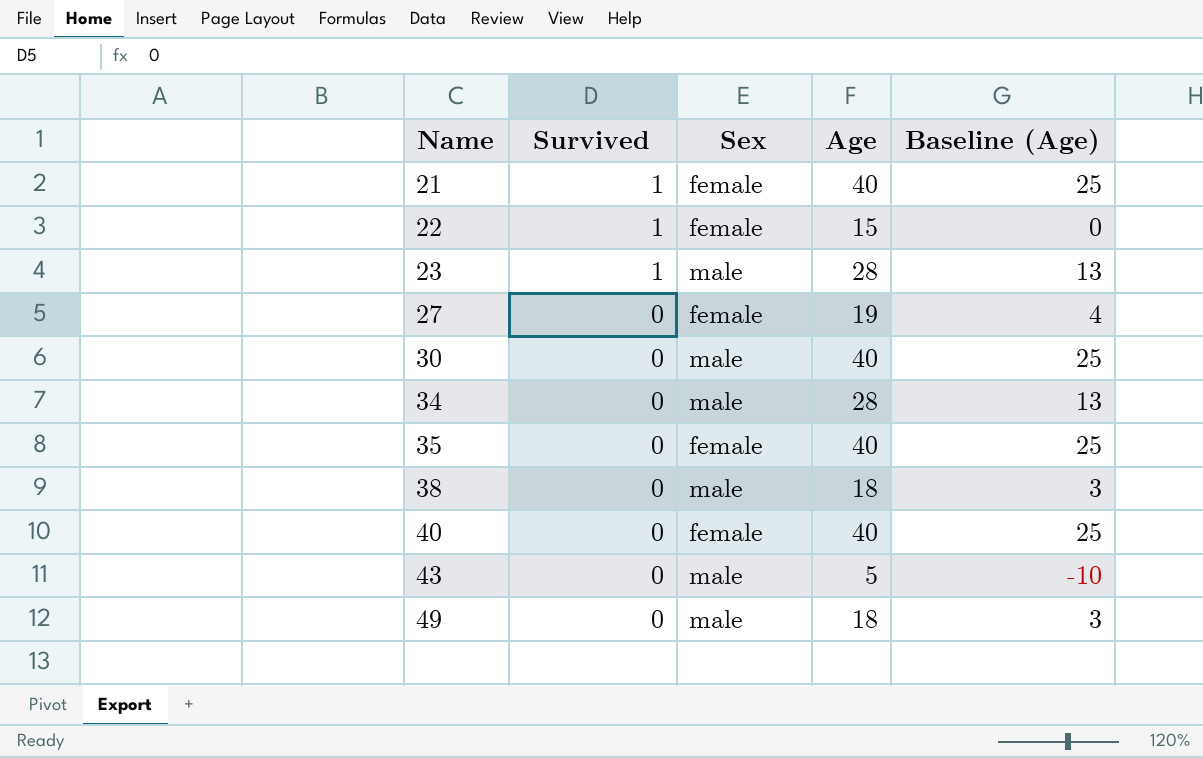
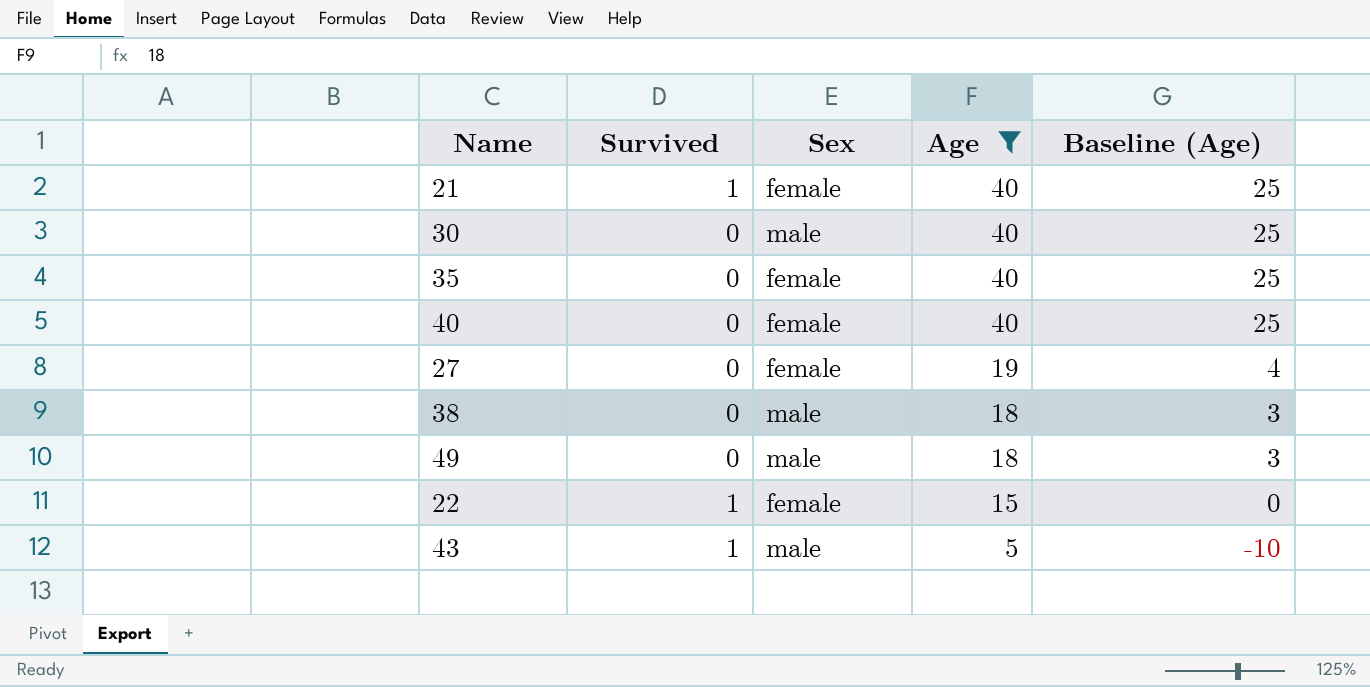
filter: none -> Age != 28
row order: Name ascending -> Age descending
43 | Survived: 0 -> 1

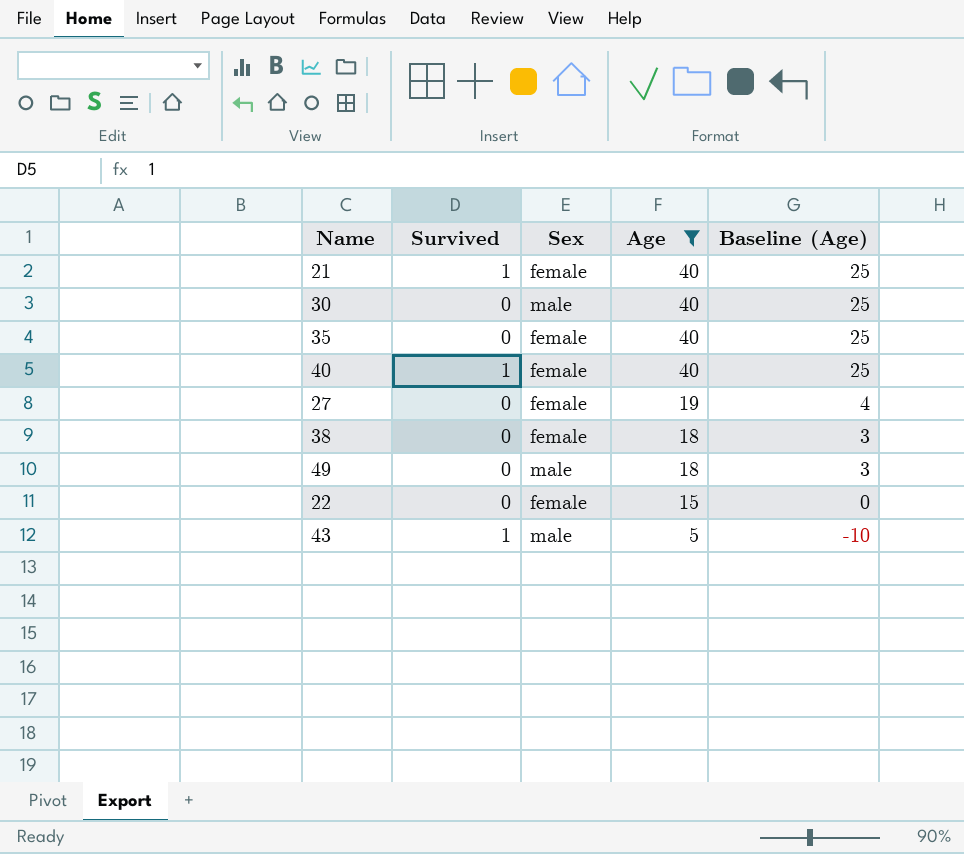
40 | Survived: 0 -> 1
38 | Sex: male -> female
22 | Survived: 1 -> 0

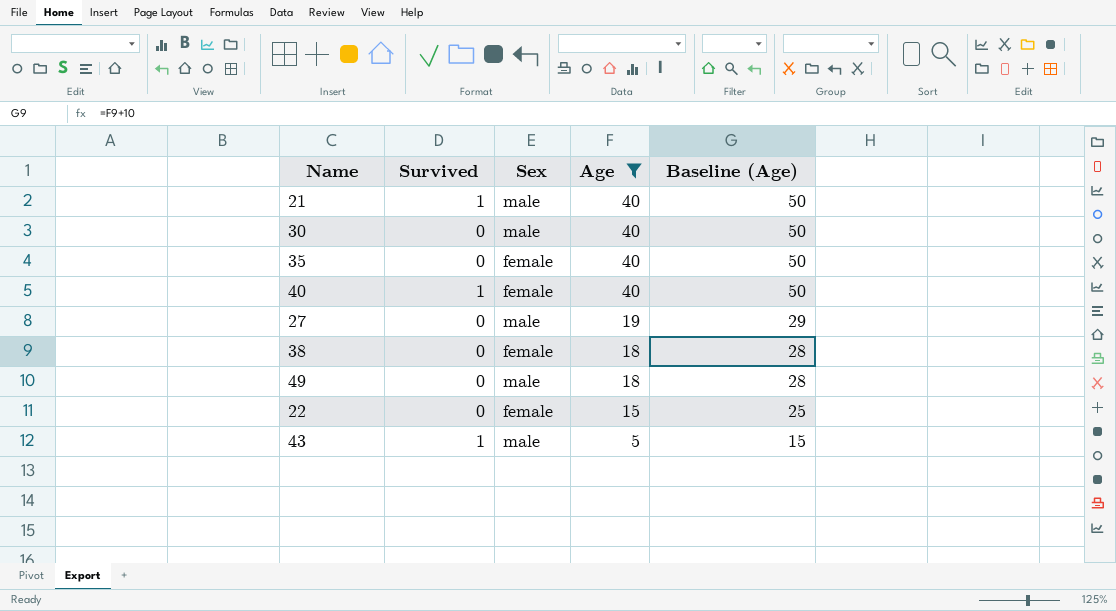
column Baseline (Age) | formula: [Age] - 15 -> [Age] + 10
21 | Sex: female -> male
27 | Sex: female -> male

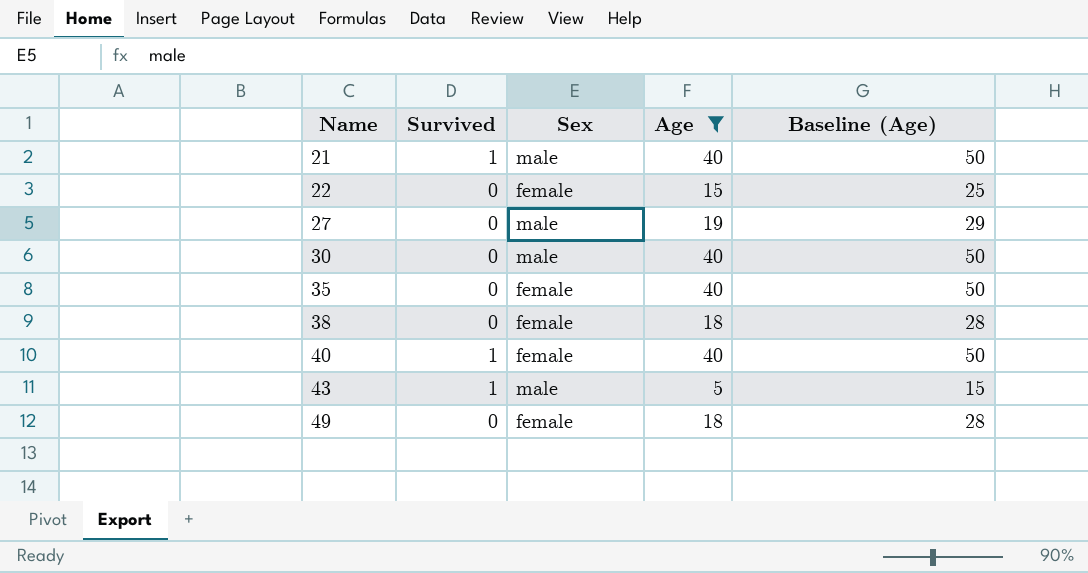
row order: Age descending -> Name ascending
49 | Sex: male -> female

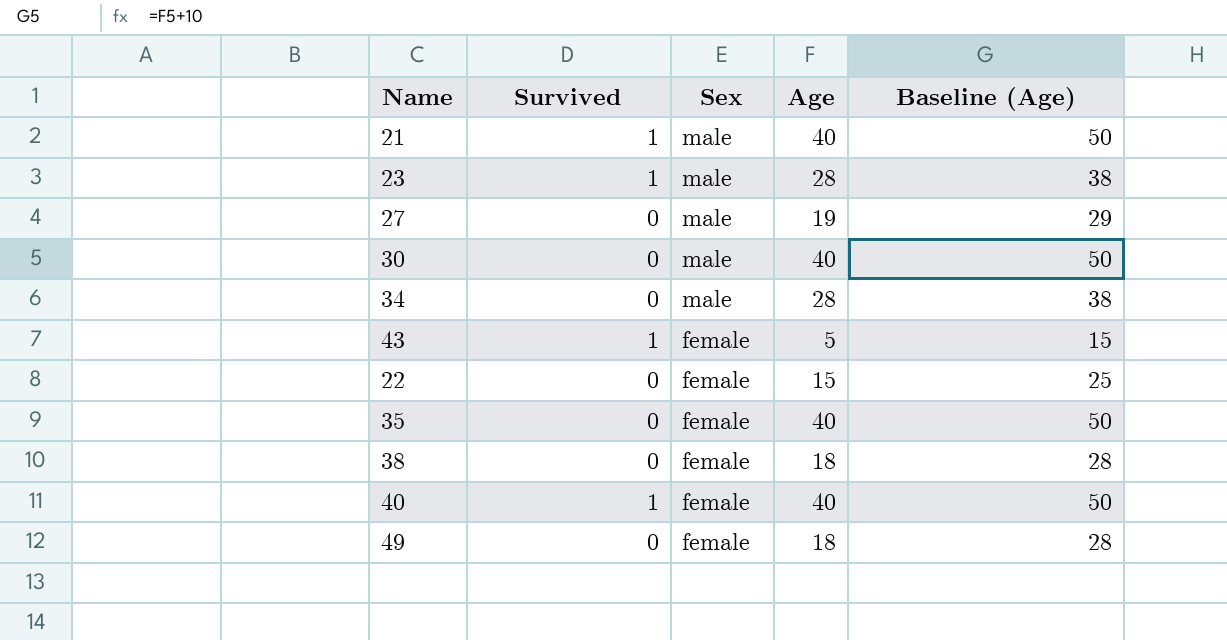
filter: Age != 28 -> none
row order: Name ascending -> Sex descending
43 | Sex: male -> female

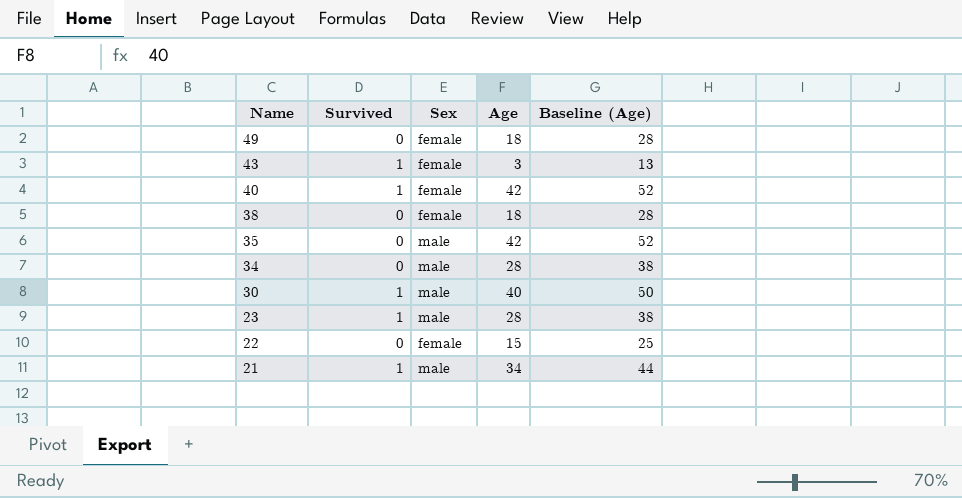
row order: Sex descending -> Name descending
row 27: 0 | male | 19 | 29 -> none
43 | Age: 5 -> 3
43 | Baseline (Age): 15 -> 13
40 | Age: 40 -> 42
40 | Baseline (Age): 50 -> 52
35 | Sex: female -> male
35 | Age: 40 -> 42
35 | Baseline (Age): 50 -> 52
30 | Survived: 0 -> 1
21 | Age: 40 -> 34
21 | Baseline (Age): 50 -> 44

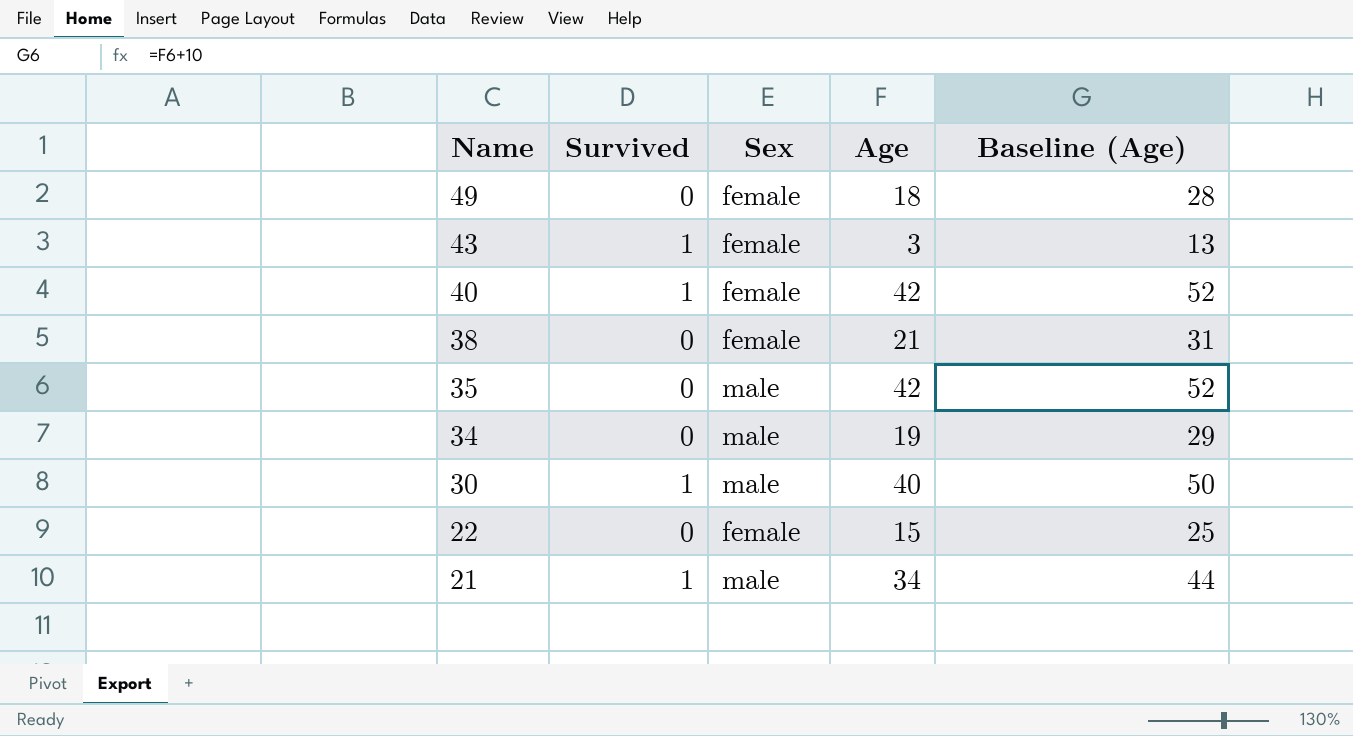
row 23: 1 | male | 28 | 38 -> none
38 | Age: 18 -> 21
38 | Baseline (Age): 28 -> 31
34 | Age: 28 -> 19
34 | Baseline (Age): 38 -> 29

